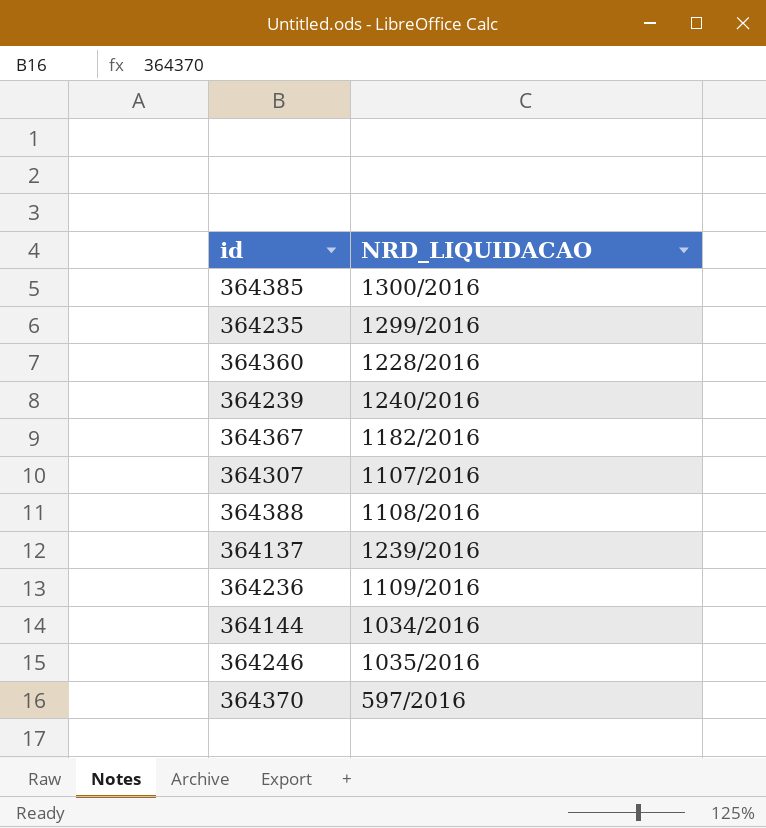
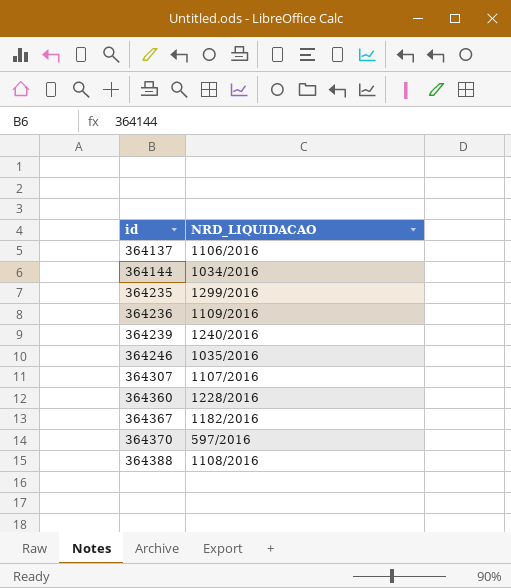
row order: none -> id ascending
row 364385: 1300/2016 -> none
364137 | NRD_LIQUIDACAO: 1239/2016 -> 1106/2016

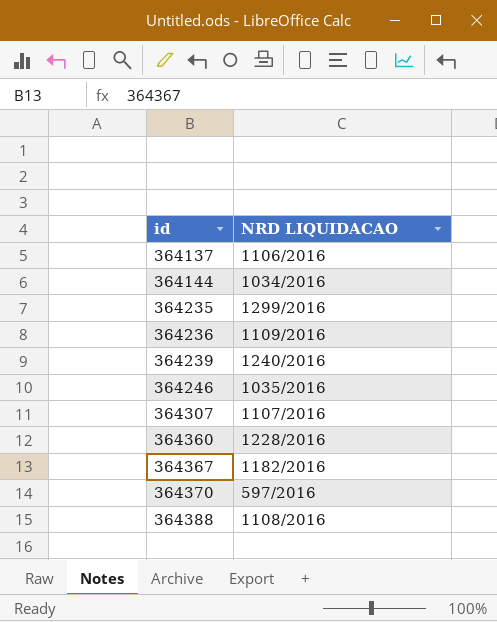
column name: NRD_LIQUIDACAO -> NRD LIQUIDACAO

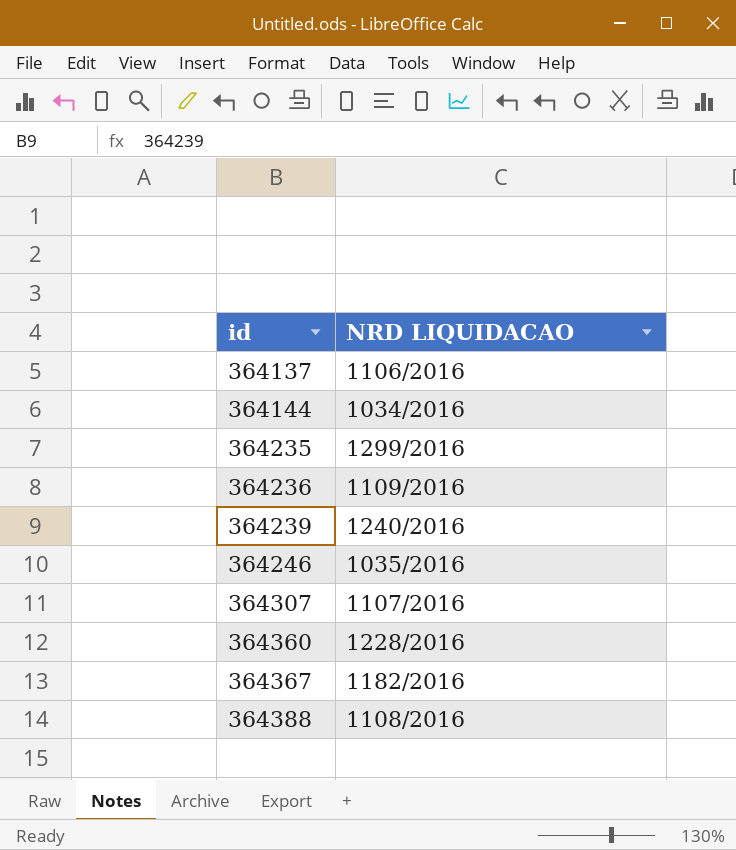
row 364370: 597/2016 -> none

